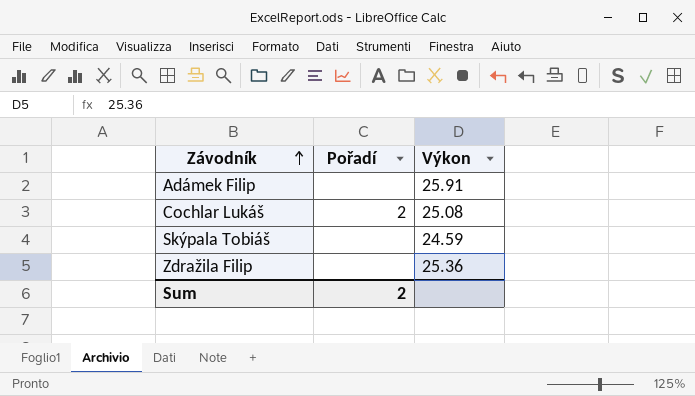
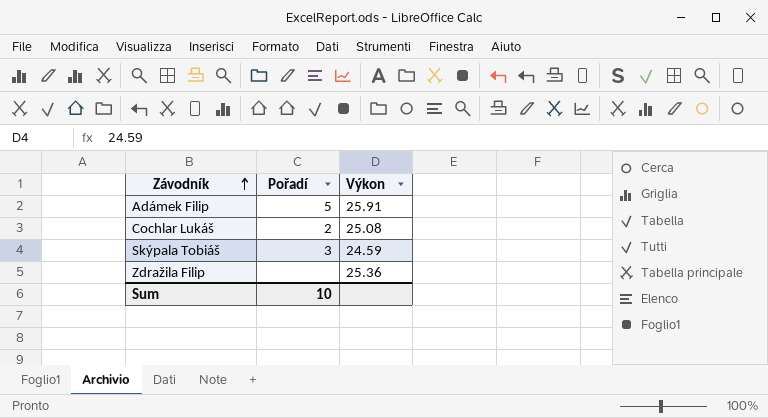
Adámek Filip | Pořadí: none -> 5
Skýpala Tobiáš | Pořadí: none -> 3
Sum | Pořadí: 2 -> 10

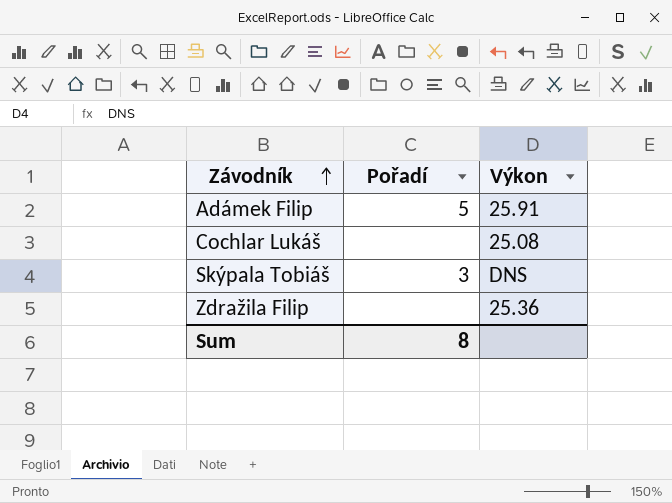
Cochlar Lukáš | Pořadí: 2 -> none
Skýpala Tobiáš | Výkon: 24.59 -> DNS
Sum | Pořadí: 10 -> 8

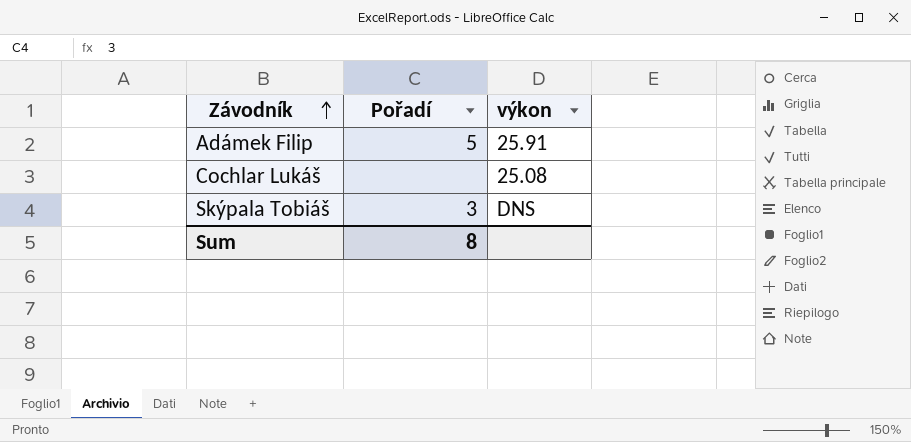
column name: Výkon -> výkon
row Zdražila Filip: none | 25.36 -> none

